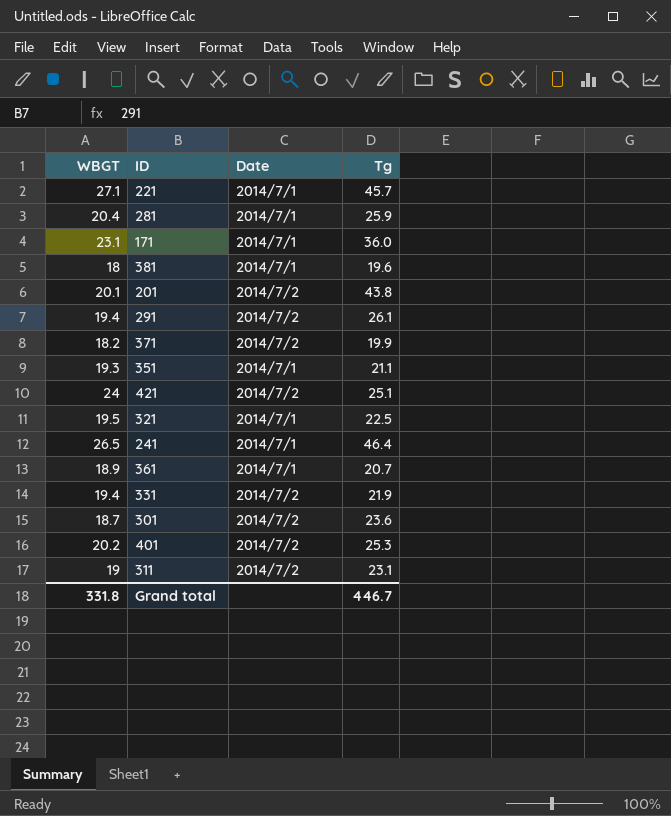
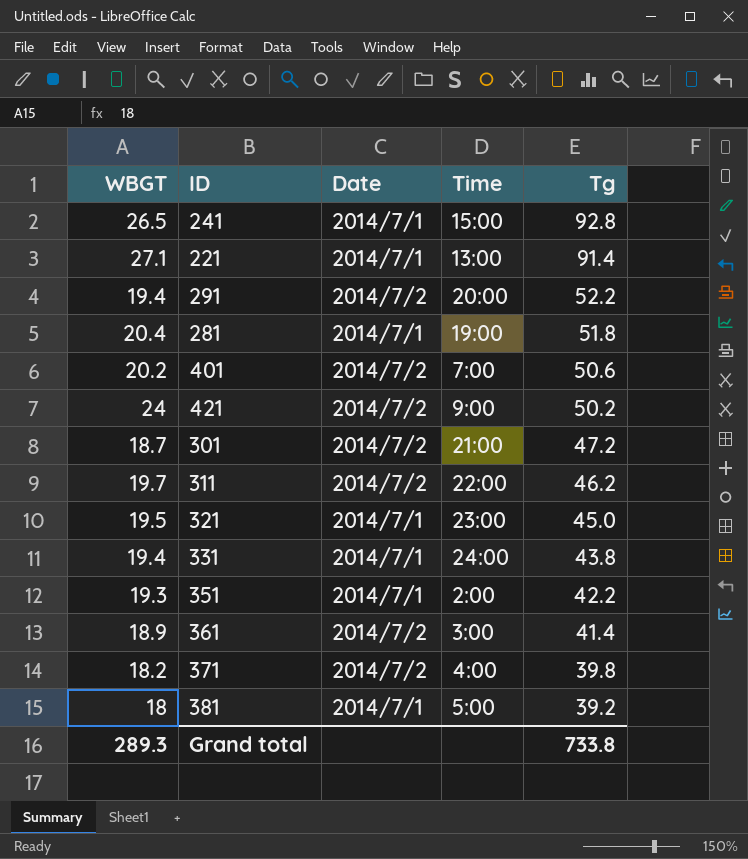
row order: none -> Tg descending
column Time | position: none -> 4
row 171: 23.1 | 2014/7/1 | 36.0 -> none
row 201: 20.1 | 2014/7/2 | 43.8 -> none
241 | Tg: 46.4 -> 92.8
221 | Tg: 45.7 -> 91.4
291 | Tg: 26.1 -> 52.2
281 | Tg: 25.9 -> 51.8
401 | Tg: 25.3 -> 50.6
421 | Tg: 25.1 -> 50.2
301 | Tg: 23.6 -> 47.2
311 | WBGT: 19 -> 19.7
311 | Tg: 23.1 -> 46.2
321 | Tg: 22.5 -> 45.0
331 | Date: 2014/7/2 -> 2014/7/1
331 | Tg: 21.9 -> 43.8
351 | Tg: 21.1 -> 42.2
361 | Date: 2014/7/1 -> 2014/7/2
361 | Tg: 20.7 -> 41.4
371 | Tg: 19.9 -> 39.8
381 | Tg: 19.6 -> 39.2
Grand total | WBGT: 331.8 -> 289.3
Grand total | Tg: 446.7 -> 733.8

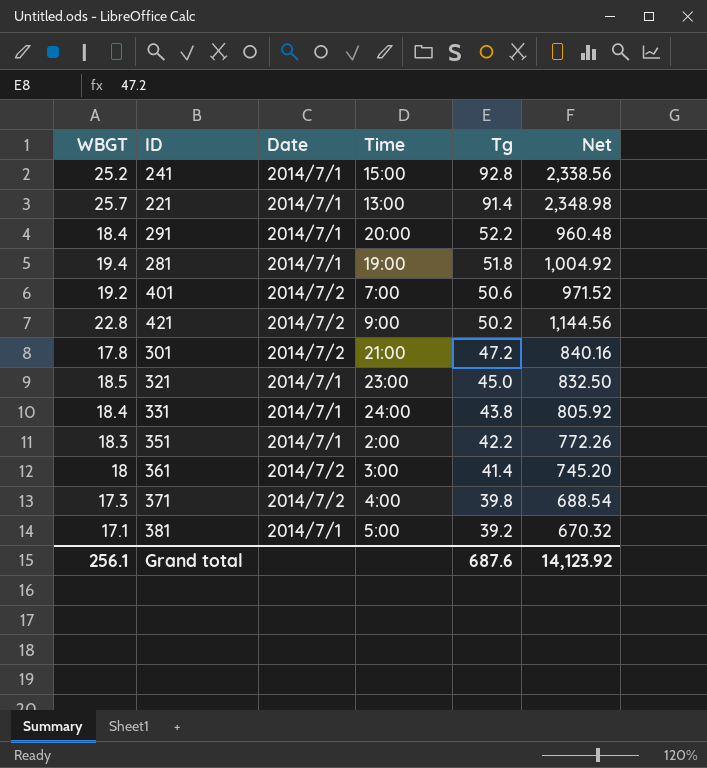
column Net | formula: none -> [WBGT] * [Tg]
row 311: 19.7 | 2014/7/2 | 22:00 | 46.2 -> none
241 | WBGT: 26.5 -> 25.2
221 | WBGT: 27.1 -> 25.7
291 | WBGT: 19.4 -> 18.4
291 | Date: 2014/7/2 -> 2014/7/1
281 | WBGT: 20.4 -> 19.4
401 | WBGT: 20.2 -> 19.2
421 | WBGT: 24 -> 22.8
301 | WBGT: 18.7 -> 17.8
321 | WBGT: 19.5 -> 18.5
331 | WBGT: 19.4 -> 18.4
351 | WBGT: 19.3 -> 18.3
361 | WBGT: 18.9 -> 18
371 | WBGT: 18.2 -> 17.3
381 | WBGT: 18 -> 17.1
Grand total | WBGT: 289.3 -> 256.1
Grand total | Tg: 733.8 -> 687.6

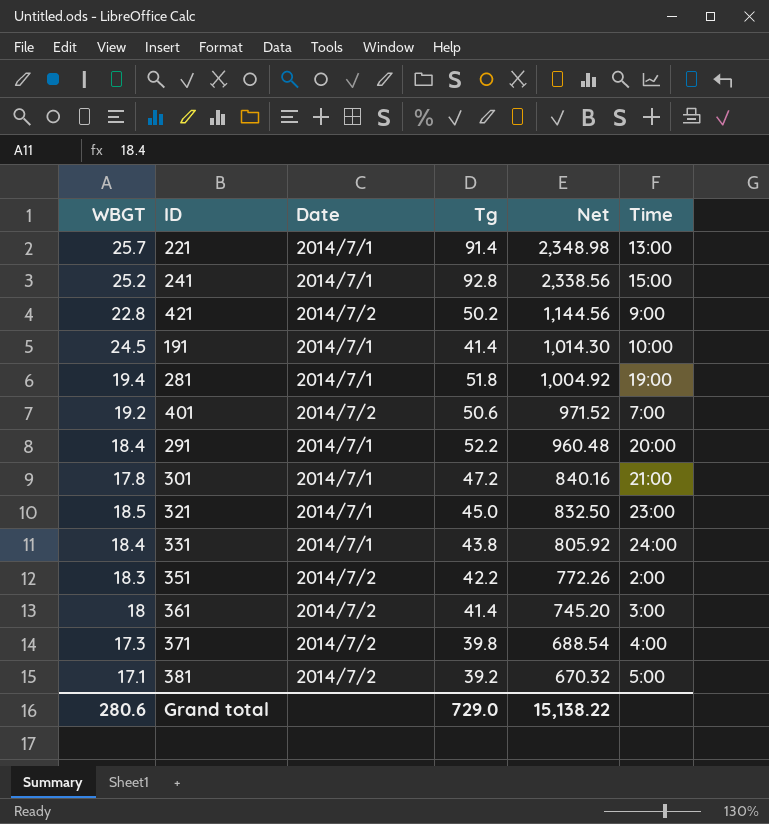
row order: Tg descending -> Net descending
column Time | position: 4 -> 6
row 191: none -> 24.5 | 2014/7/1 | 41.4 | 1,014.30 | 10:00
301 | Date: 2014/7/2 -> 2014/7/1
351 | Date: 2014/7/1 -> 2014/7/2
381 | Date: 2014/7/1 -> 2014/7/2
Grand total | WBGT: 256.1 -> 280.6
Grand total | Tg: 687.6 -> 729.0
Grand total | Net: 14,123.92 -> 15,138.22

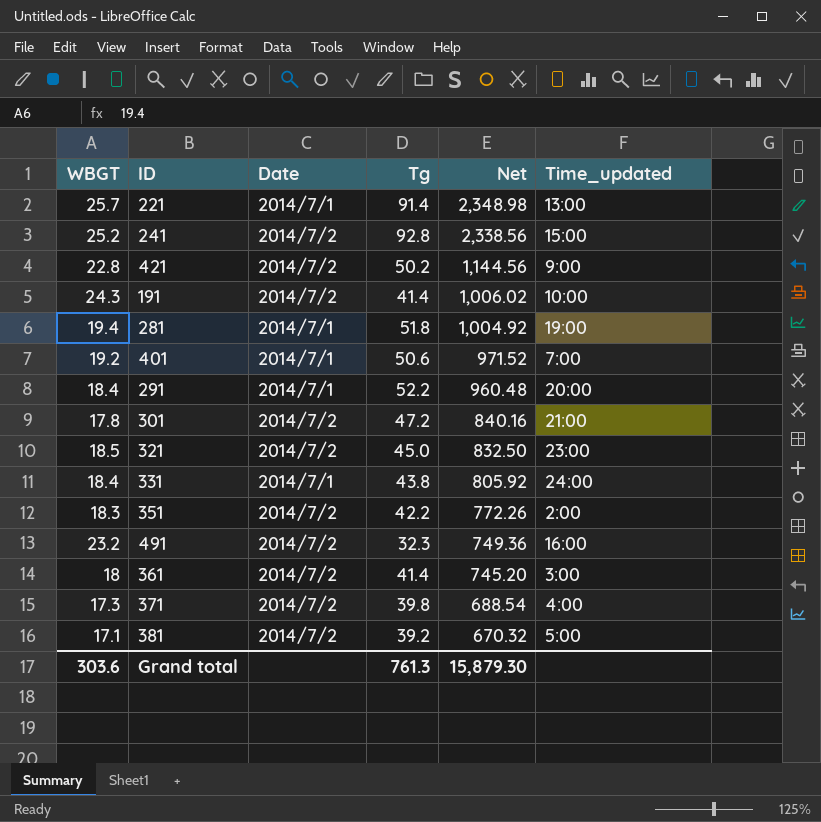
column name: Time -> Time_updated
241 | Date: 2014/7/1 -> 2014/7/2
191 | WBGT: 24.5 -> 24.3
191 | Date: 2014/7/1 -> 2014/7/2
191 | Net: 1,014.30 -> 1,006.02
401 | Date: 2014/7/2 -> 2014/7/1
301 | Date: 2014/7/1 -> 2014/7/2
321 | Date: 2014/7/1 -> 2014/7/2
row 491: none -> 23.2 | 2014/7/2 | 32.3 | 749.36 | 16:00
Grand total | WBGT: 280.6 -> 303.6
Grand total | Tg: 729.0 -> 761.3
Grand total | Net: 15,138.22 -> 15,879.30

